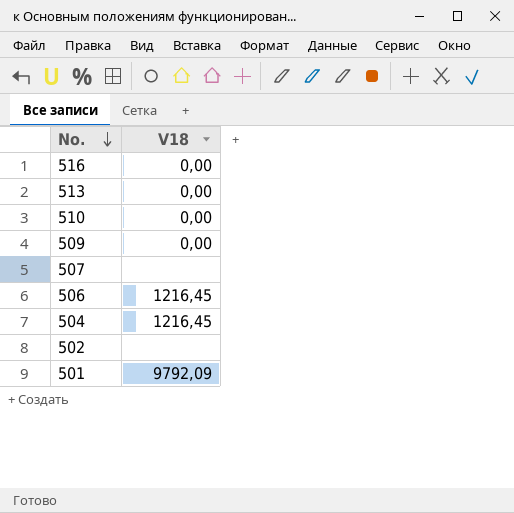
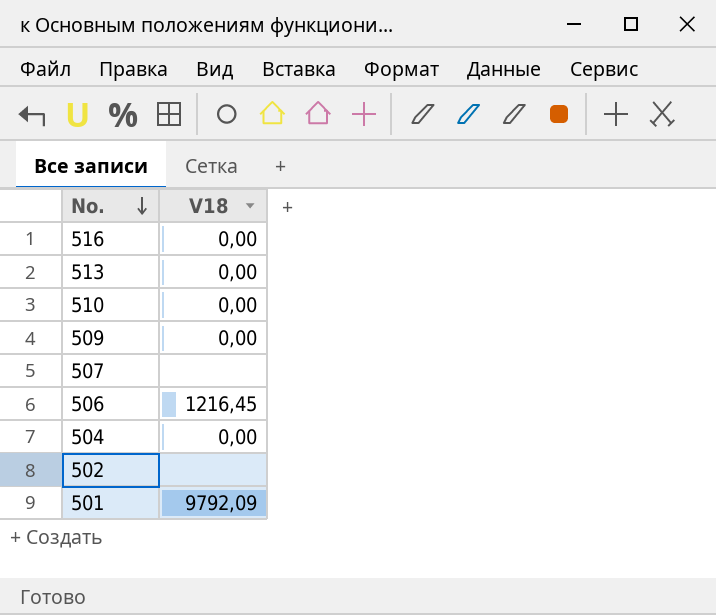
504 | V18: 1216,45 -> 0,00

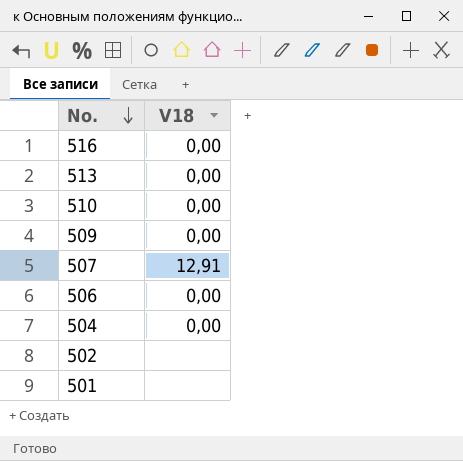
507 | V18: none -> 12,91
506 | V18: 1216,45 -> 0,00
501 | V18: 9792,09 -> none

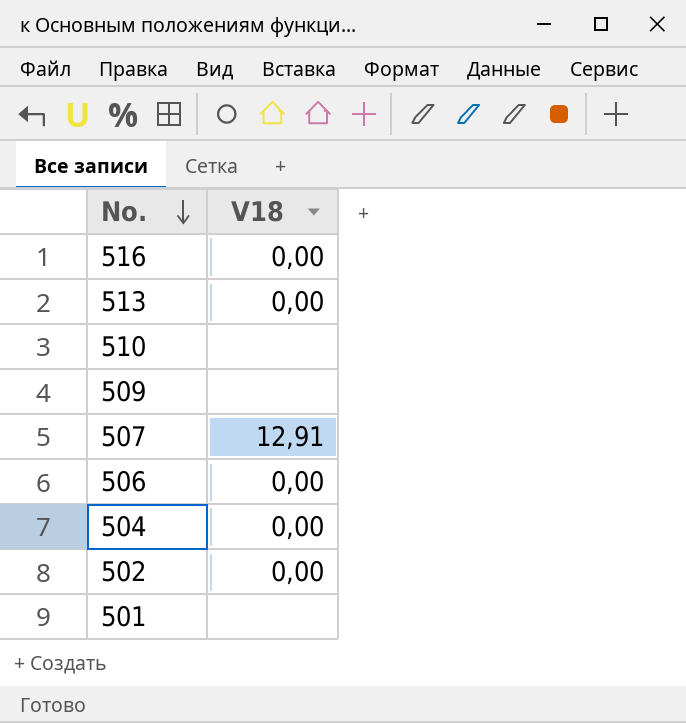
510 | V18: 0,00 -> none
509 | V18: 0,00 -> none
502 | V18: none -> 0,00

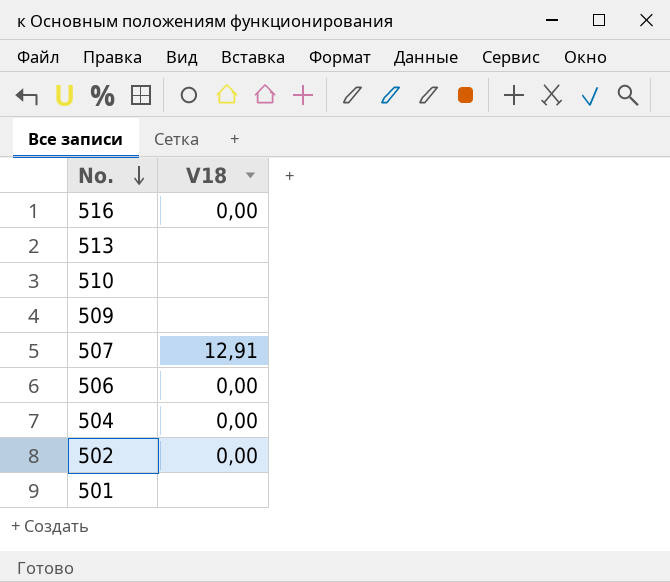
513 | V18: 0,00 -> none

